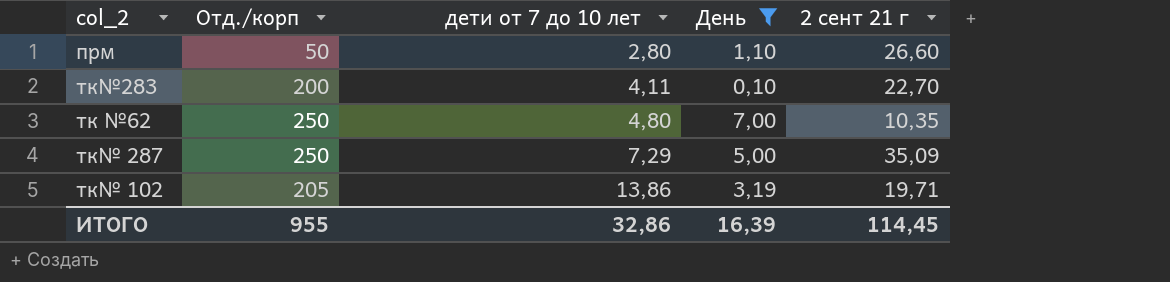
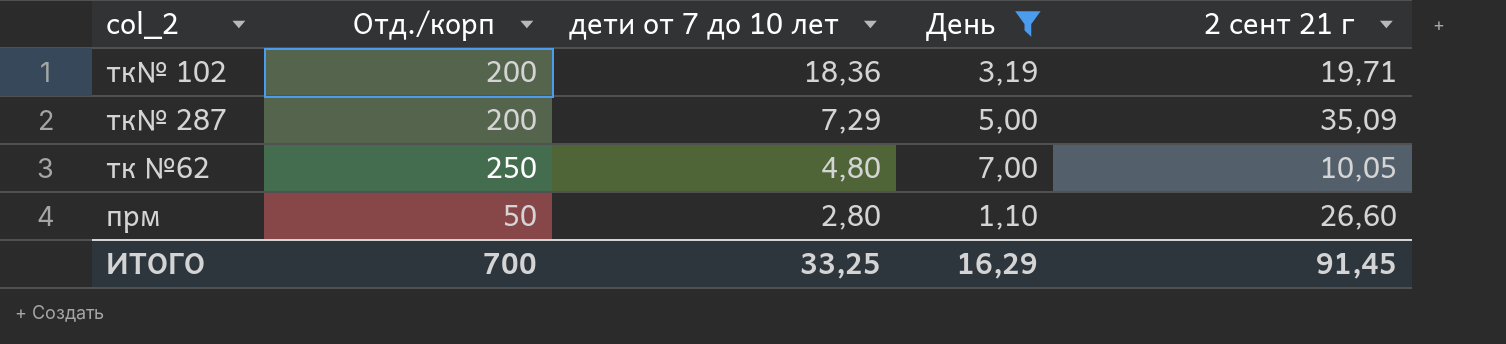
row order: дети от 7 до 10 лет ascending -> дети от 7 до 10 лет descending
row тк№283: 200 | 4,11 | 0,10 | 22,70 -> none
тк№ 102 | Отд./корп: 205 -> 200
тк№ 102 | дети от 7 до 10 лет: 13,86 -> 18,36
тк№ 287 | Отд./корп: 250 -> 200
тк №62 | 2 сент 21 г: 10,35 -> 10,05
ИТОГО | Отд./корп: 955 -> 700
ИТОГО | дети от 7 до 10 лет: 32,86 -> 33,25
ИТОГО | День: 16,39 -> 16,29
ИТОГО | 2 сент 21 г: 114,45 -> 91,45

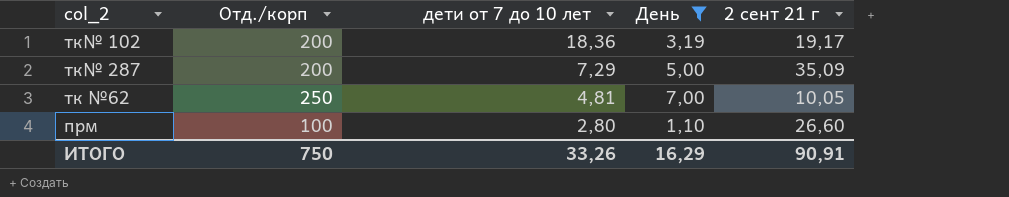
тк№ 102 | 2 сент 21 г: 19,71 -> 19,17
тк №62 | дети от 7 до 10 лет: 4,80 -> 4,81
прм | Отд./корп: 50 -> 100
ИТОГО | Отд./корп: 700 -> 750
ИТОГО | дети от 7 до 10 лет: 33,25 -> 33,26
ИТОГО | 2 сент 21 г: 91,45 -> 90,91

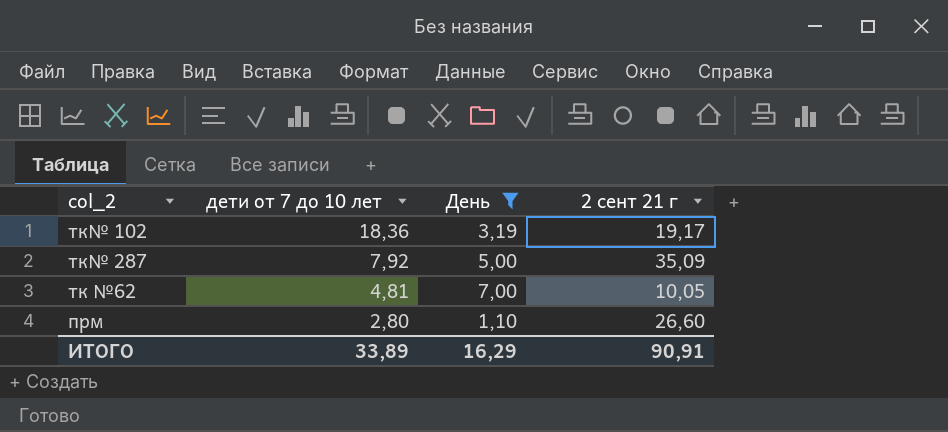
column Отд./корп | position: 2 -> none
тк№ 287 | дети от 7 до 10 лет: 7,29 -> 7,92
ИТОГО | дети от 7 до 10 лет: 33,26 -> 33,89

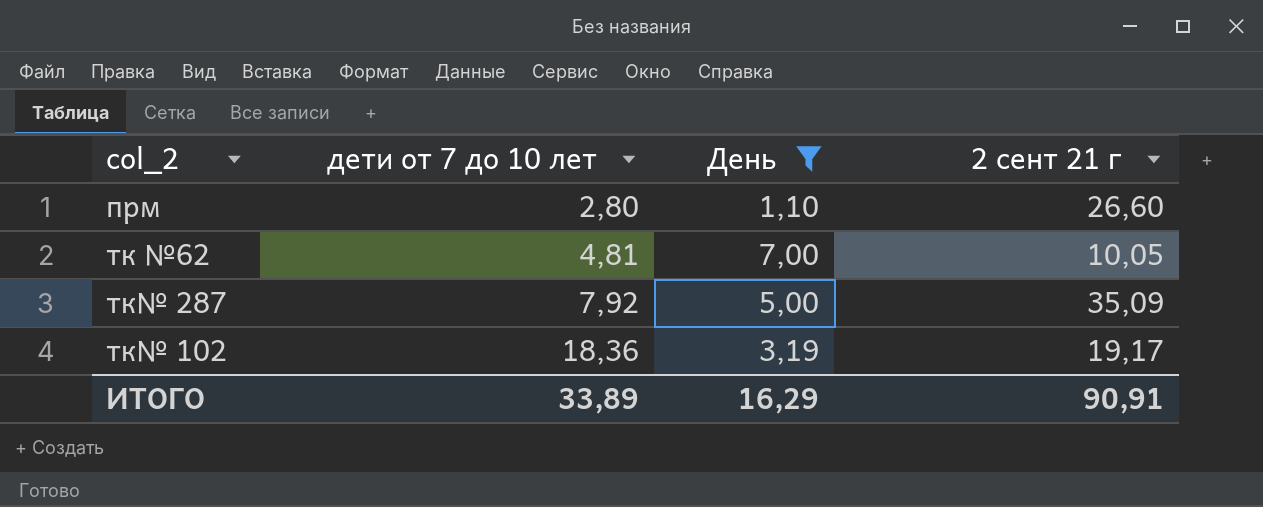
row order: дети от 7 до 10 лет descending -> дети от 7 до 10 лет ascending

